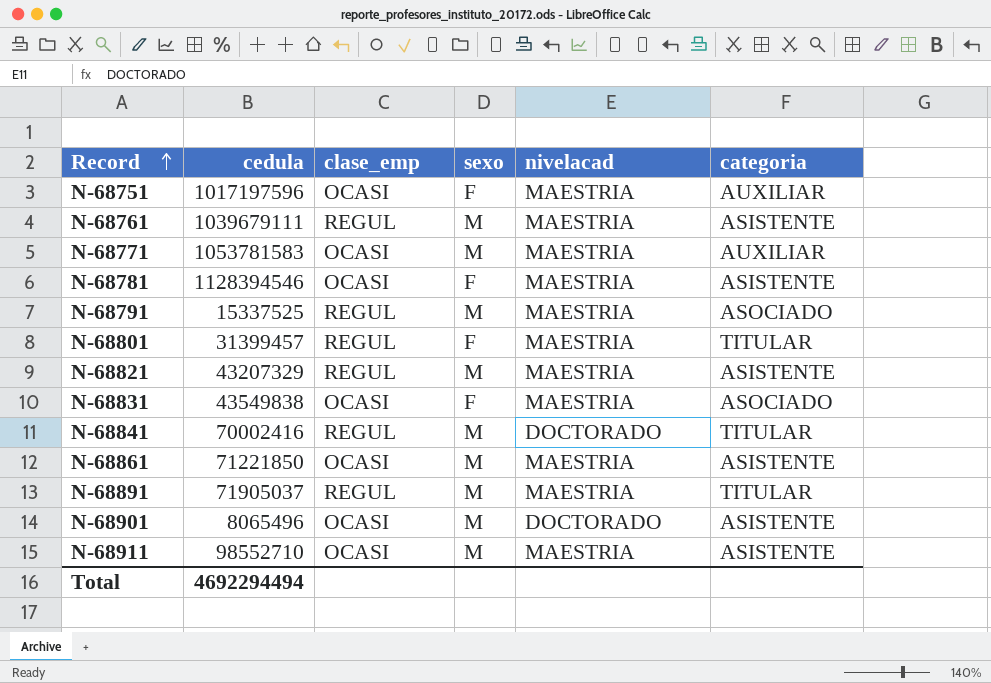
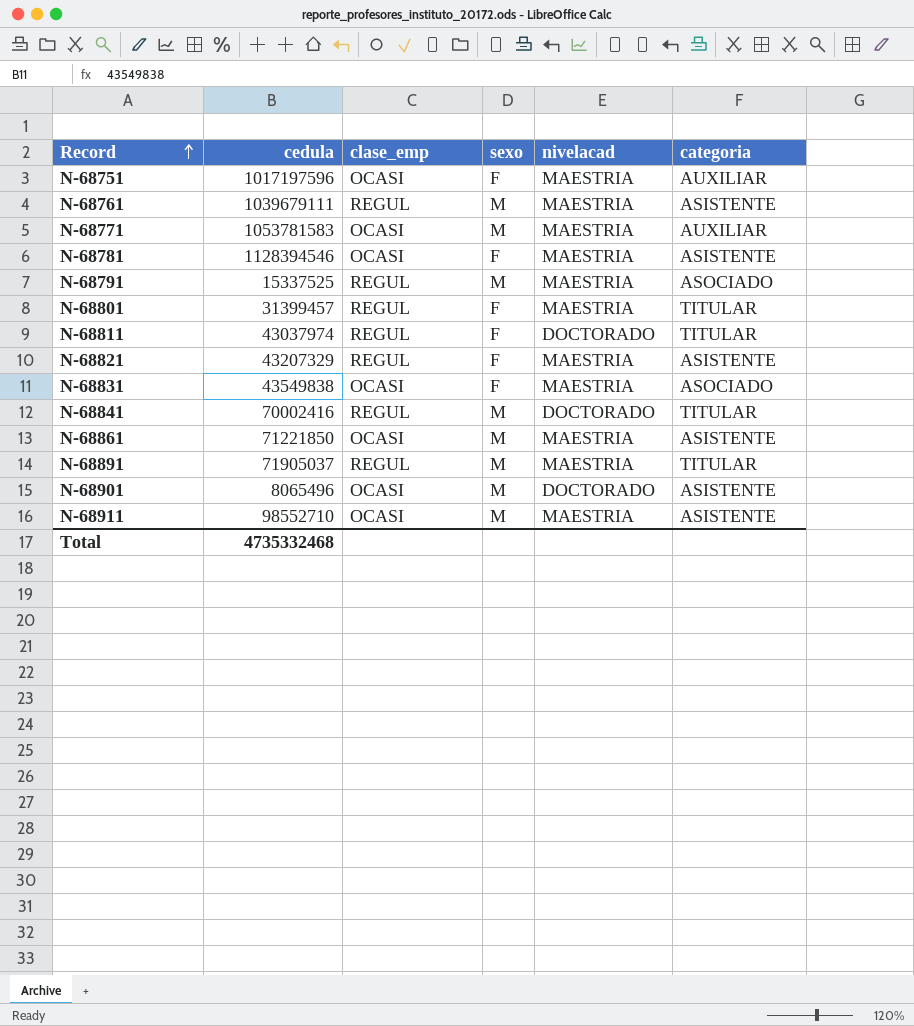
row N-68811: none -> 43037974 | REGUL | F | DOCTORADO | TITULAR
N-68821 | sexo: M -> F
Total | cedula: 4692294494 -> 4735332468

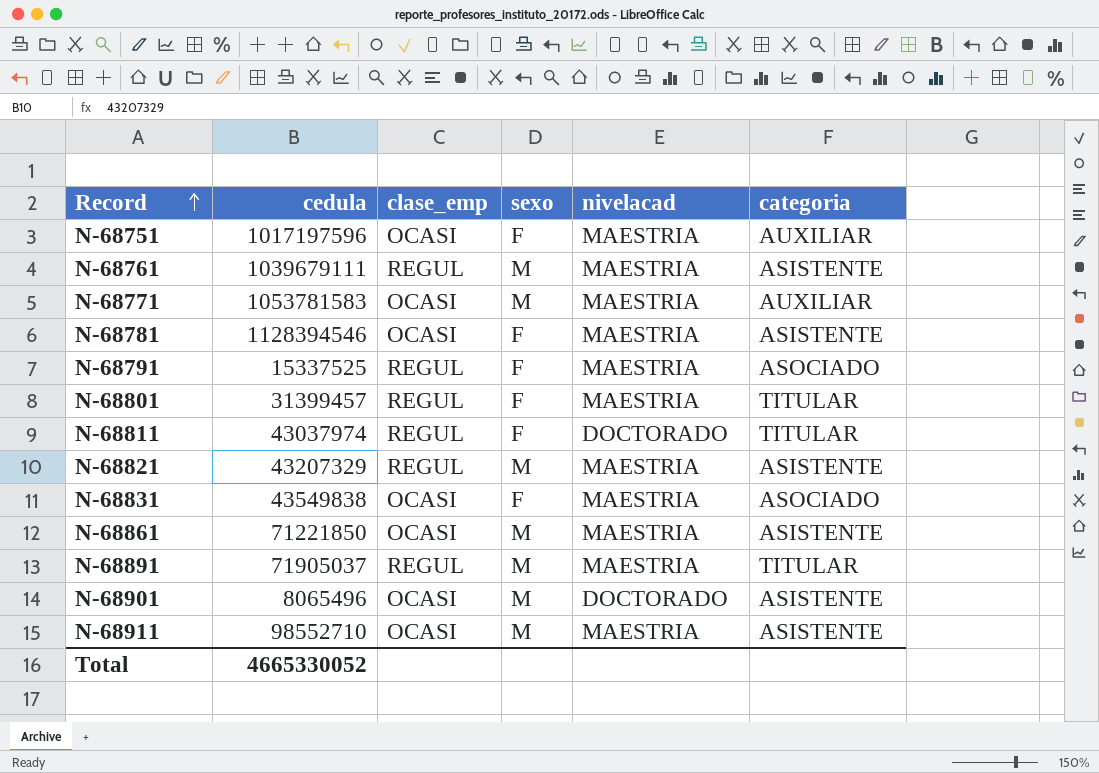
row N-68841: 70002416 | REGUL | M | DOCTORADO | TITULAR -> none
N-68791 | sexo: M -> F
N-68821 | sexo: F -> M
Total | cedula: 4735332468 -> 4665330052

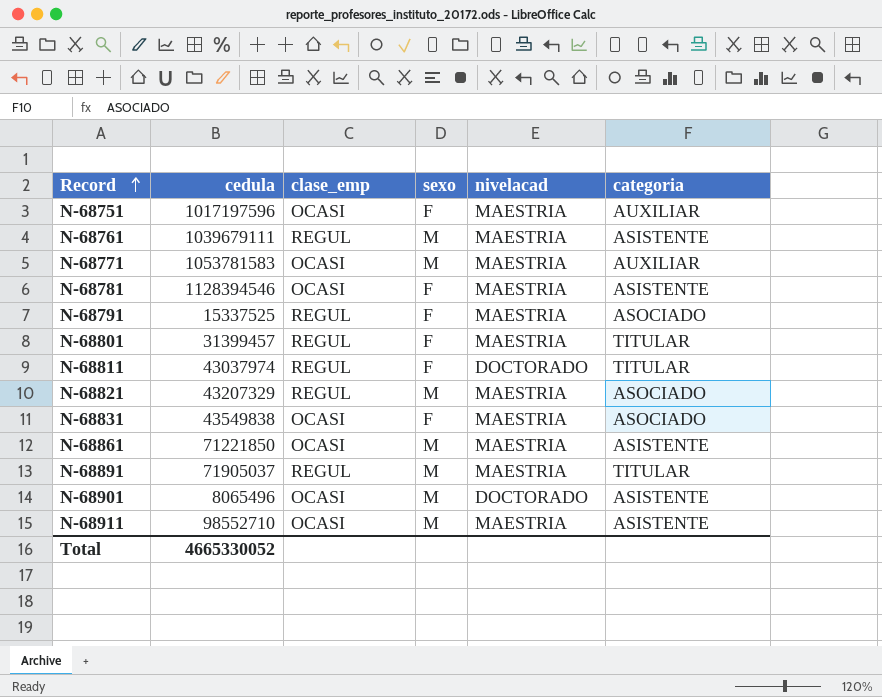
N-68821 | categoria: ASISTENTE -> ASOCIADO

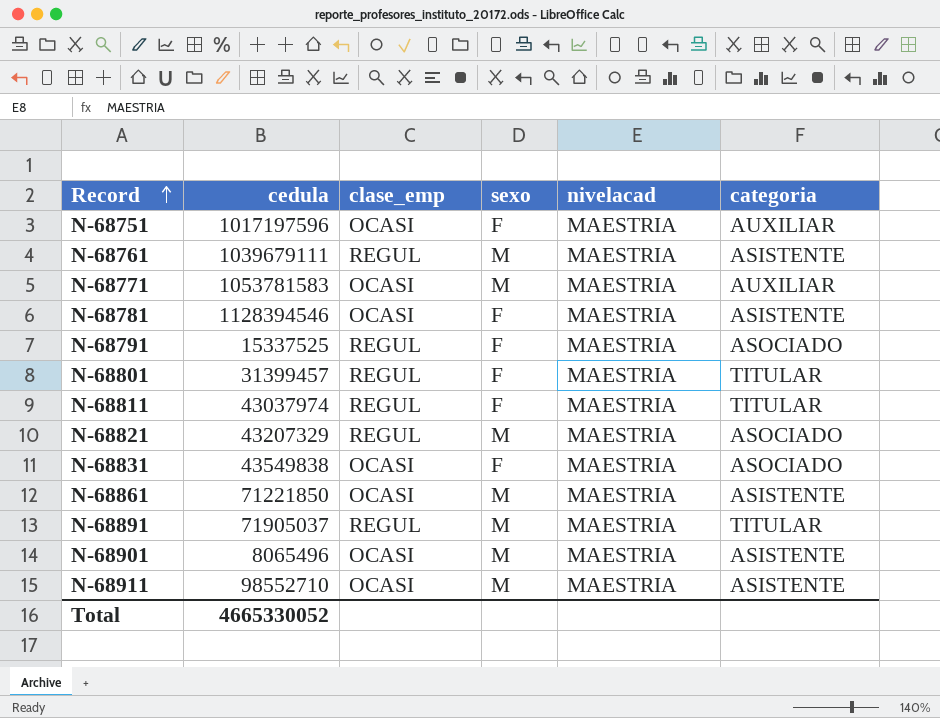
N-68811 | nivelacad: DOCTORADO -> MAESTRIA
N-68901 | nivelacad: DOCTORADO -> MAESTRIA

